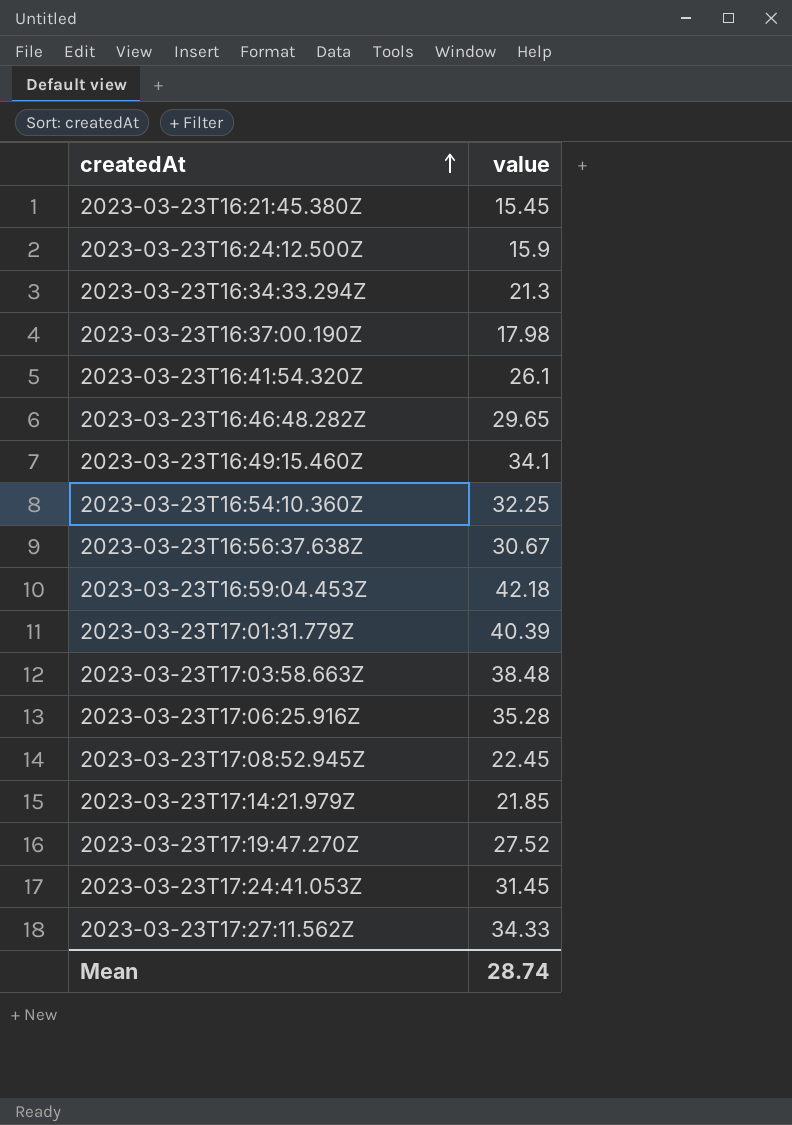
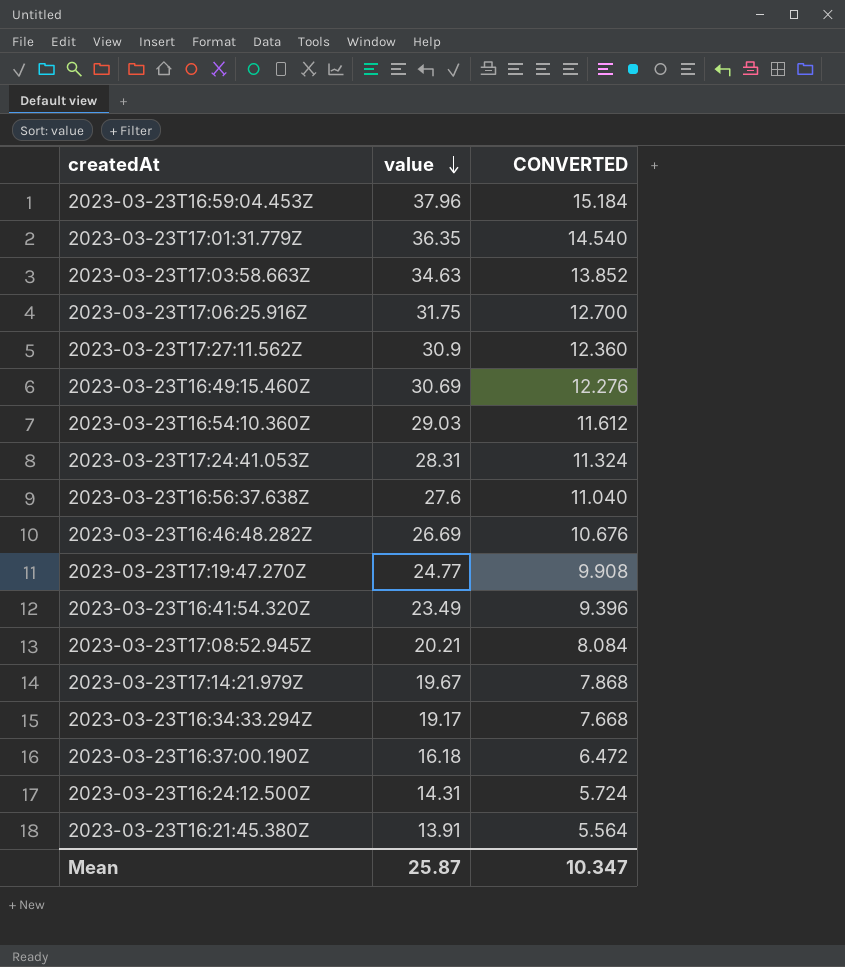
row order: createdAt ascending -> value descending
column CONVERTED | formula: none -> [value] * 0.4
2023-03-23T16:59:04.453Z | value: 42.18 -> 37.96
2023-03-23T17:01:31.779Z | value: 40.39 -> 36.35
2023-03-23T17:03:58.663Z | value: 38.48 -> 34.63
2023-03-23T17:06:25.916Z | value: 35.28 -> 31.75
2023-03-23T17:27:11.562Z | value: 34.33 -> 30.9
2023-03-23T16:49:15.460Z | value: 34.1 -> 30.69
2023-03-23T16:54:10.360Z | value: 32.25 -> 29.03
2023-03-23T17:24:41.053Z | value: 31.45 -> 28.31
2023-03-23T16:56:37.638Z | value: 30.67 -> 27.6
2023-03-23T16:46:48.282Z | value: 29.65 -> 26.69
2023-03-23T17:19:47.270Z | value: 27.52 -> 24.77
2023-03-23T16:41:54.320Z | value: 26.1 -> 23.49
2023-03-23T17:08:52.945Z | value: 22.45 -> 20.21
2023-03-23T17:14:21.979Z | value: 21.85 -> 19.67
2023-03-23T16:34:33.294Z | value: 21.3 -> 19.17
2023-03-23T16:37:00.190Z | value: 17.98 -> 16.18
2023-03-23T16:24:12.500Z | value: 15.9 -> 14.31
2023-03-23T16:21:45.380Z | value: 15.45 -> 13.91
Mean | value: 28.74 -> 25.87

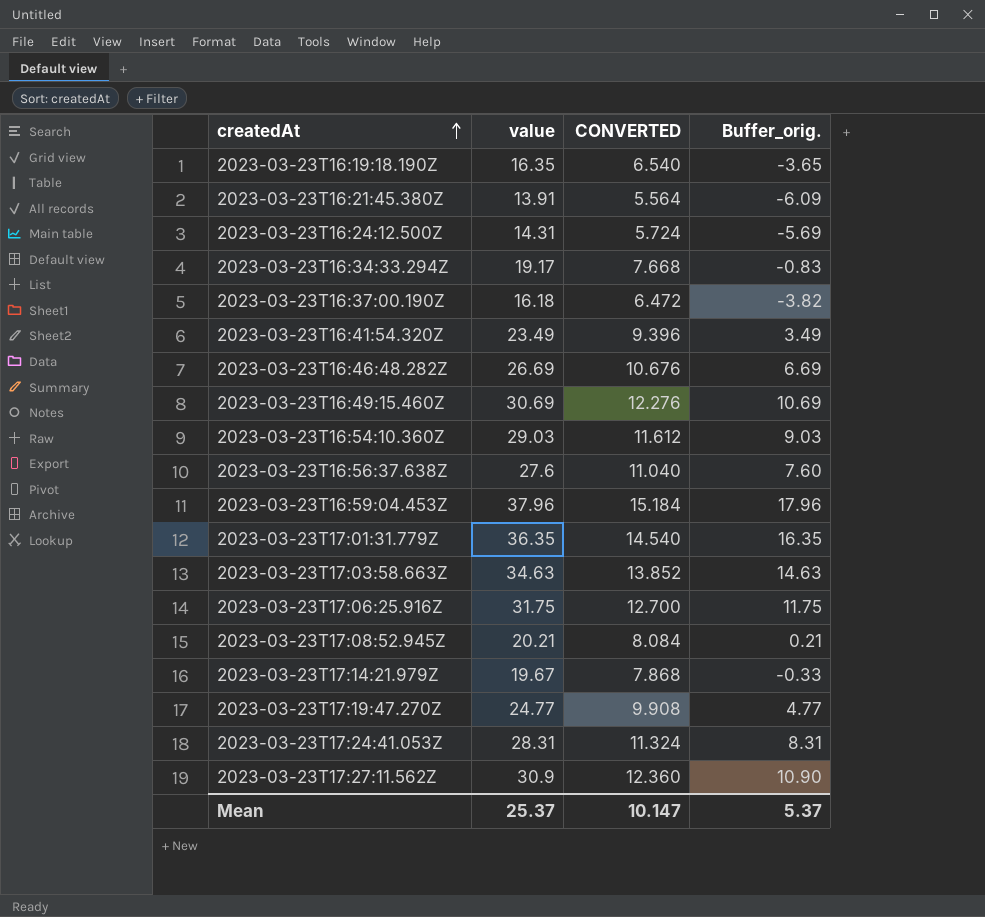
row order: value descending -> createdAt ascending
column Buffer_orig. | formula: none -> [value] - 20
row 2023-03-23T16:19:18.190Z: none -> 16.35 | 6.540 | -3.65
Mean | value: 25.87 -> 25.37
Mean | CONVERTED: 10.347 -> 10.147

